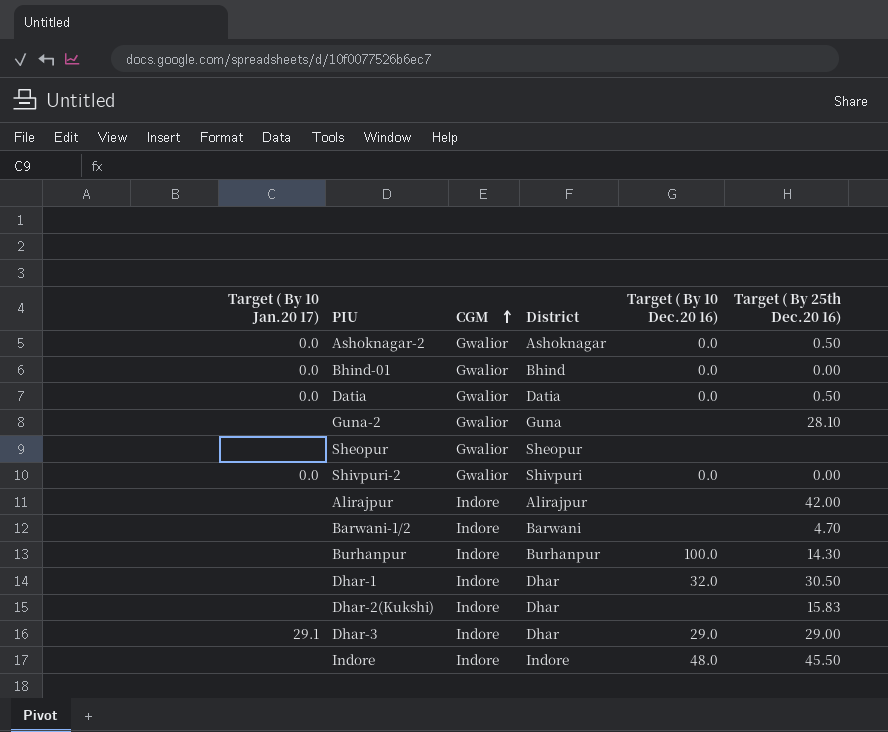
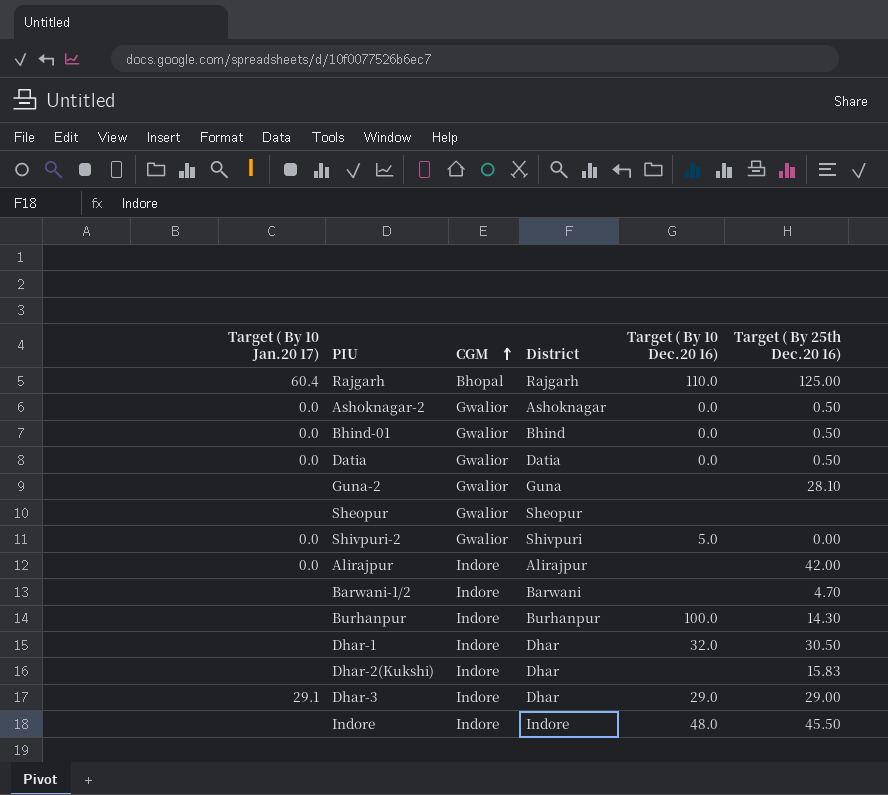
row Rajgarh: none -> 60.4 | Bhopal | Rajgarh | 110.0 | 125.00
Bhind-01 | Target ( By 25th Dec.20 16): 0.00 -> 0.50
Shivpuri-2 | Target ( By 10 Dec.20 16): 0.0 -> 5.0
Alirajpur | Target ( By 10 Jan.20 17): none -> 0.0

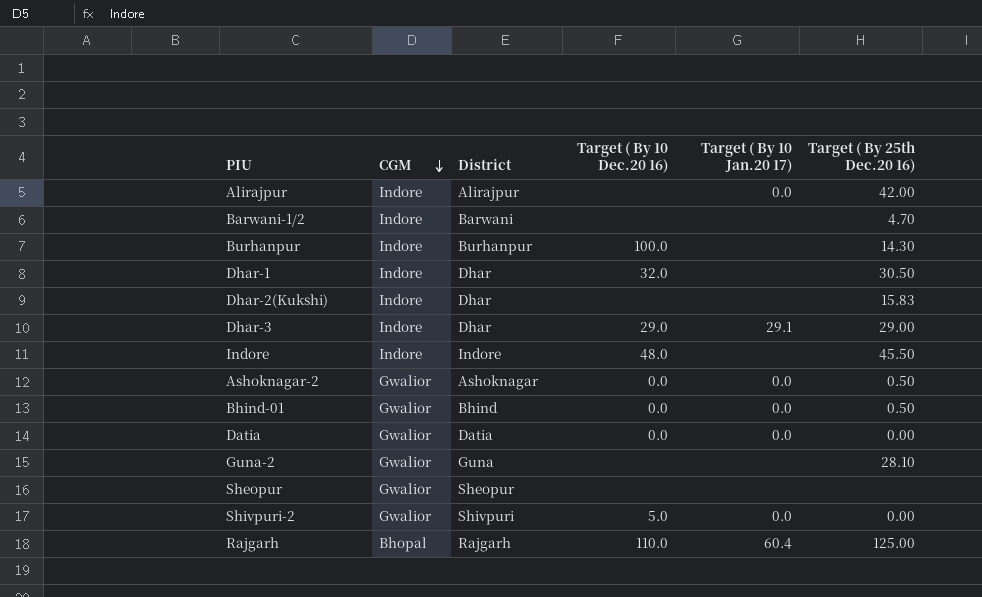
row order: CGM ascending -> CGM descending
column Target ( By 10 Jan.20 17) | position: 1 -> 5
Datia | Target ( By 25th Dec.20 16): 0.50 -> 0.00

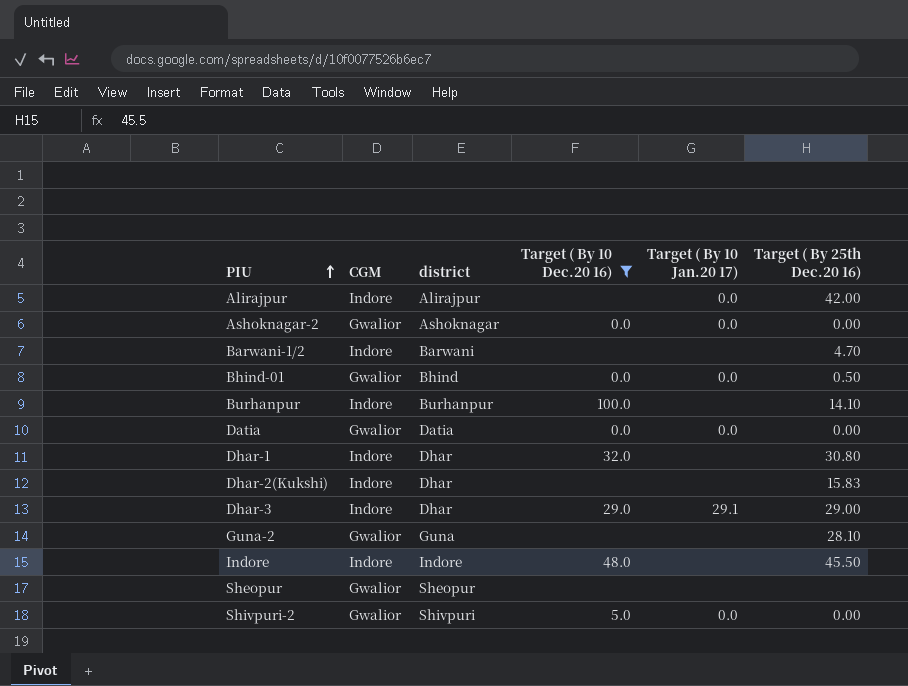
filter: none -> Target ( By 10 Dec.20 16) != 110.0
row order: CGM descending -> PIU ascending
column name: District -> district
Ashoknagar-2 | Target ( By 25th Dec.20 16): 0.50 -> 0.00
Burhanpur | Target ( By 25th Dec.20 16): 14.30 -> 14.10
Dhar-1 | Target ( By 25th Dec.20 16): 30.50 -> 30.80

